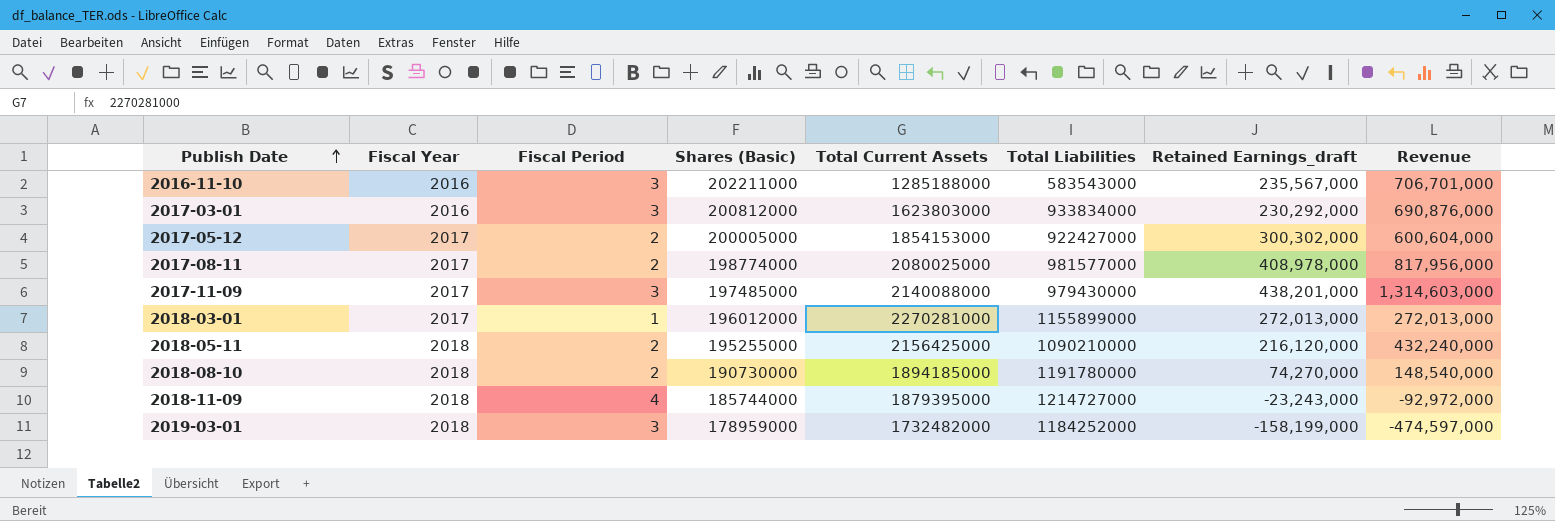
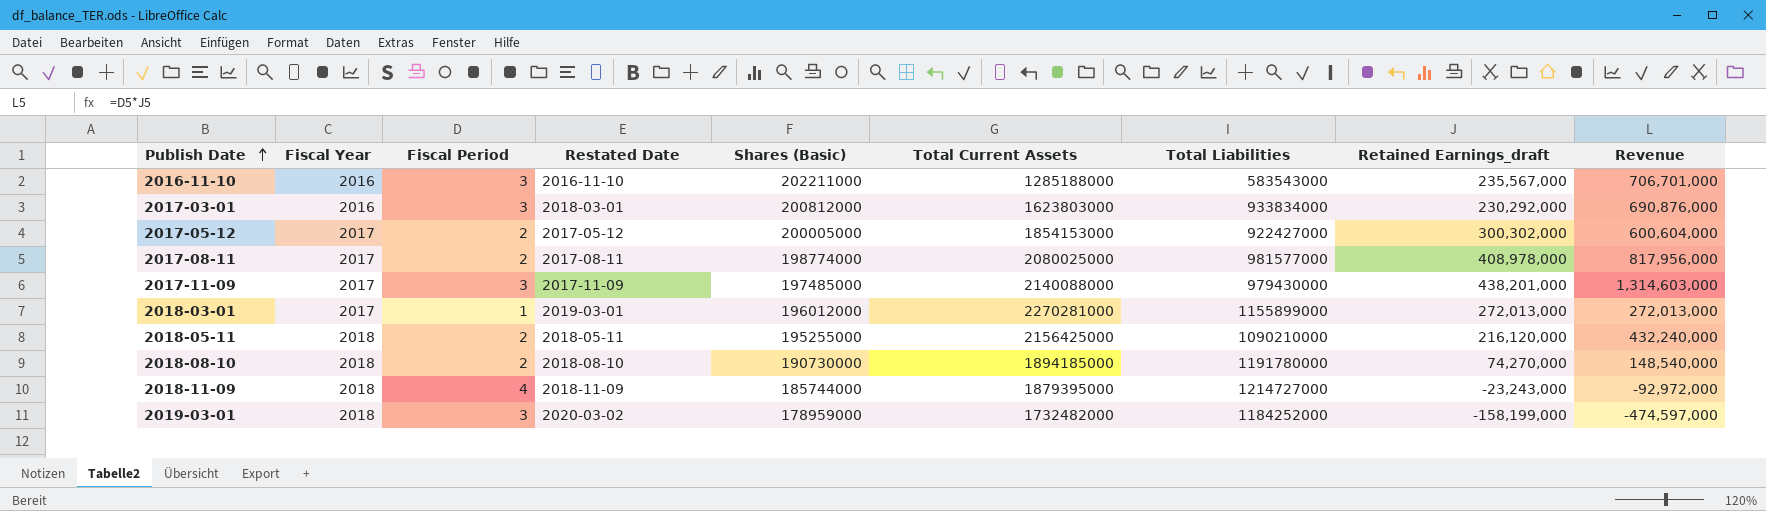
column Restated Date | position: none -> 4

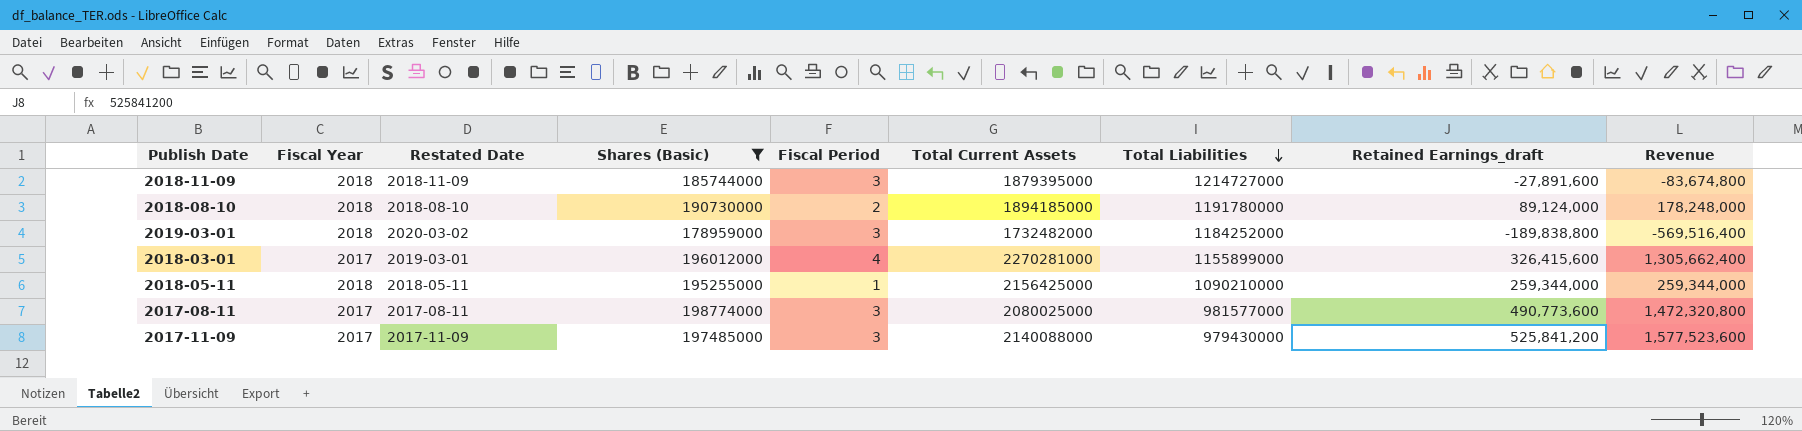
filter: none -> Shares (Basic) <= 198774000
row order: Publish Date ascending -> Total Liabilities descending
column Fiscal Period | position: 3 -> 5
2018-11-09 | Fiscal Period: 4 -> 3
2018-11-09 | Retained Earnings_draft: -23,243,000 -> -27,891,600
2018-11-09 | Revenue: -92,972,000 -> -83,674,800
2018-08-10 | Retained Earnings_draft: 74,270,000 -> 89,124,000
2018-08-10 | Revenue: 148,540,000 -> 178,248,000
2019-03-01 | Retained Earnings_draft: -158,199,000 -> -189,838,800
2019-03-01 | Revenue: -474,597,000 -> -569,516,400
2018-03-01 | Fiscal Period: 1 -> 4
2018-03-01 | Retained Earnings_draft: 272,013,000 -> 326,415,600
2018-03-01 | Revenue: 272,013,000 -> 1,305,662,400
2018-05-11 | Fiscal Period: 2 -> 1
2018-05-11 | Retained Earnings_draft: 216,120,000 -> 259,344,000
2018-05-11 | Revenue: 432,240,000 -> 259,344,000
2017-08-11 | Fiscal Period: 2 -> 3
2017-08-11 | Retained Earnings_draft: 408,978,000 -> 490,773,600
2017-08-11 | Revenue: 817,956,000 -> 1,472,320,800
2017-11-09 | Retained Earnings_draft: 438,201,000 -> 525,841,200
2017-11-09 | Revenue: 1,314,603,000 -> 1,577,523,600

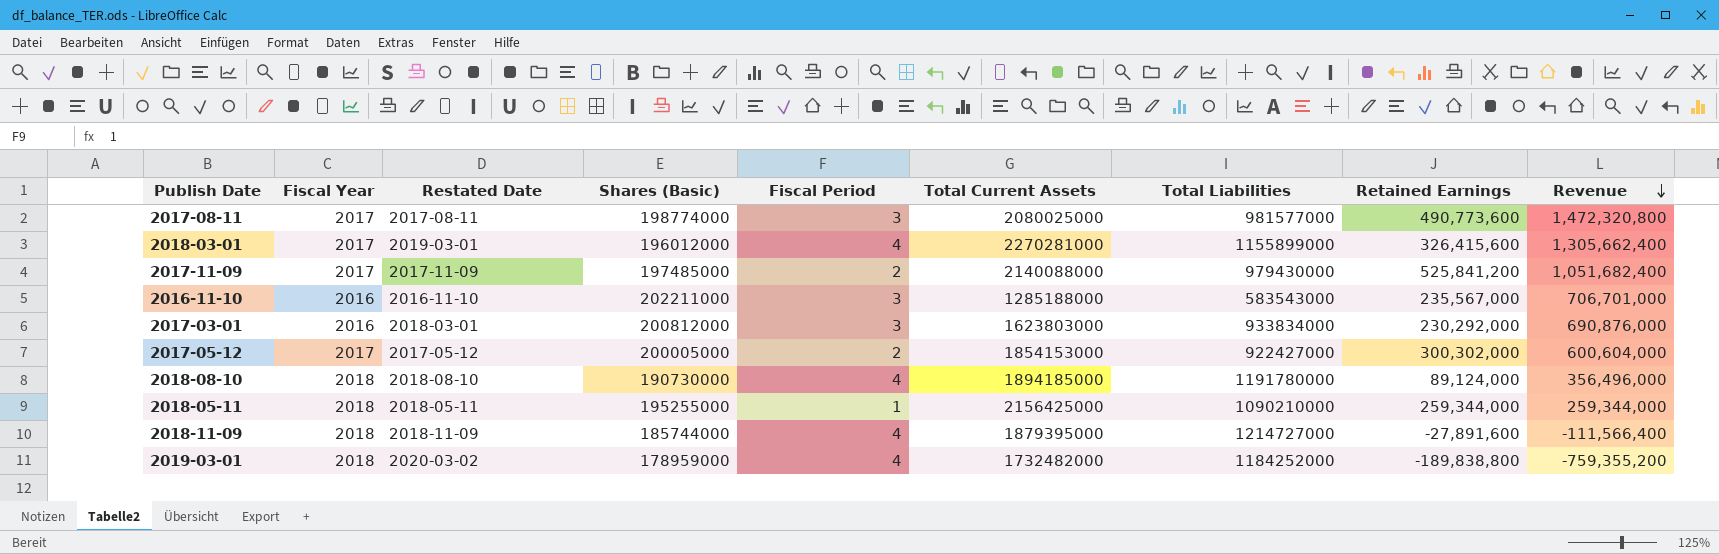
filter: Shares (Basic) <= 198774000 -> none
row order: Total Liabilities descending -> Revenue descending
column name: Retained Earnings_draft -> Retained Earnings
2017-11-09 | Fiscal Period: 3 -> 2
2017-11-09 | Revenue: 1,577,523,600 -> 1,051,682,400
2018-08-10 | Fiscal Period: 2 -> 4
2018-08-10 | Revenue: 178,248,000 -> 356,496,000
2018-11-09 | Fiscal Period: 3 -> 4
2018-11-09 | Revenue: -83,674,800 -> -111,566,400
2019-03-01 | Fiscal Period: 3 -> 4
2019-03-01 | Revenue: -569,516,400 -> -759,355,200

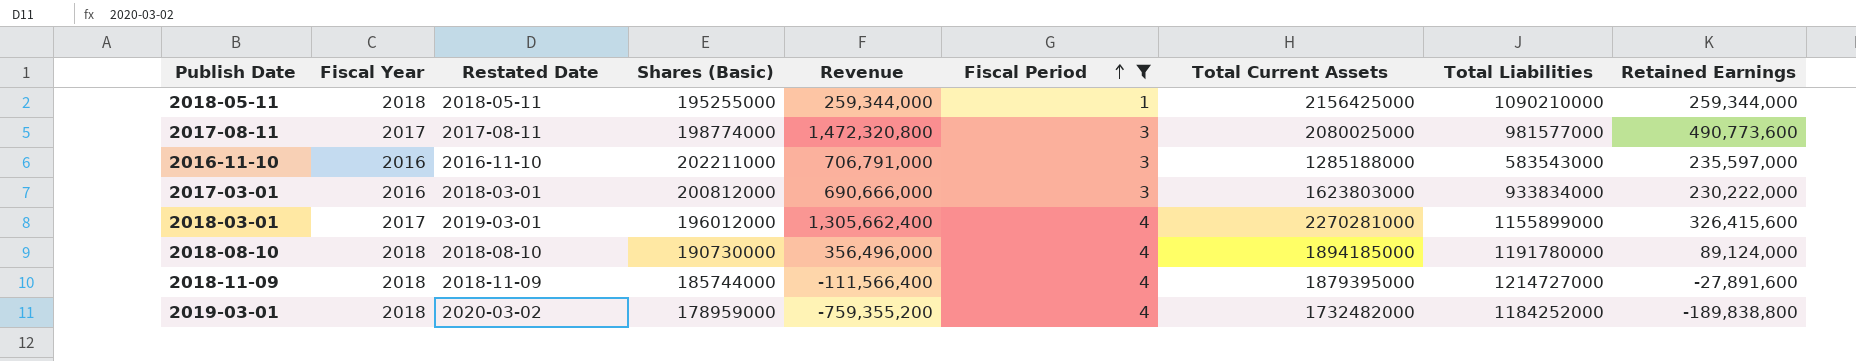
filter: none -> Fiscal Period != 2
row order: Revenue descending -> Fiscal Period ascending
column Revenue | position: 9 -> 5
2016-11-10 | Revenue: 706,701,000 -> 706,791,000
2016-11-10 | Retained Earnings: 235,567,000 -> 235,597,000
2017-03-01 | Revenue: 690,876,000 -> 690,666,000
2017-03-01 | Retained Earnings: 230,292,000 -> 230,222,000

